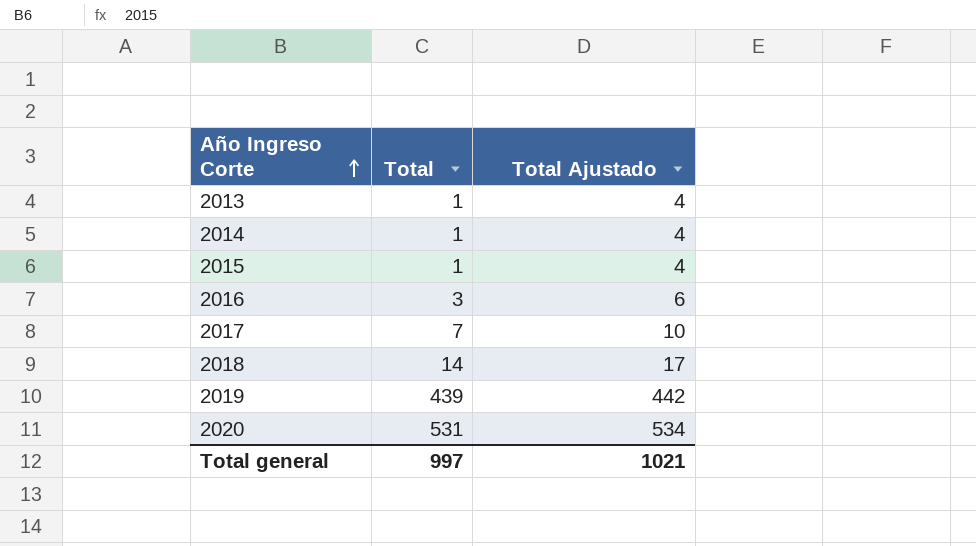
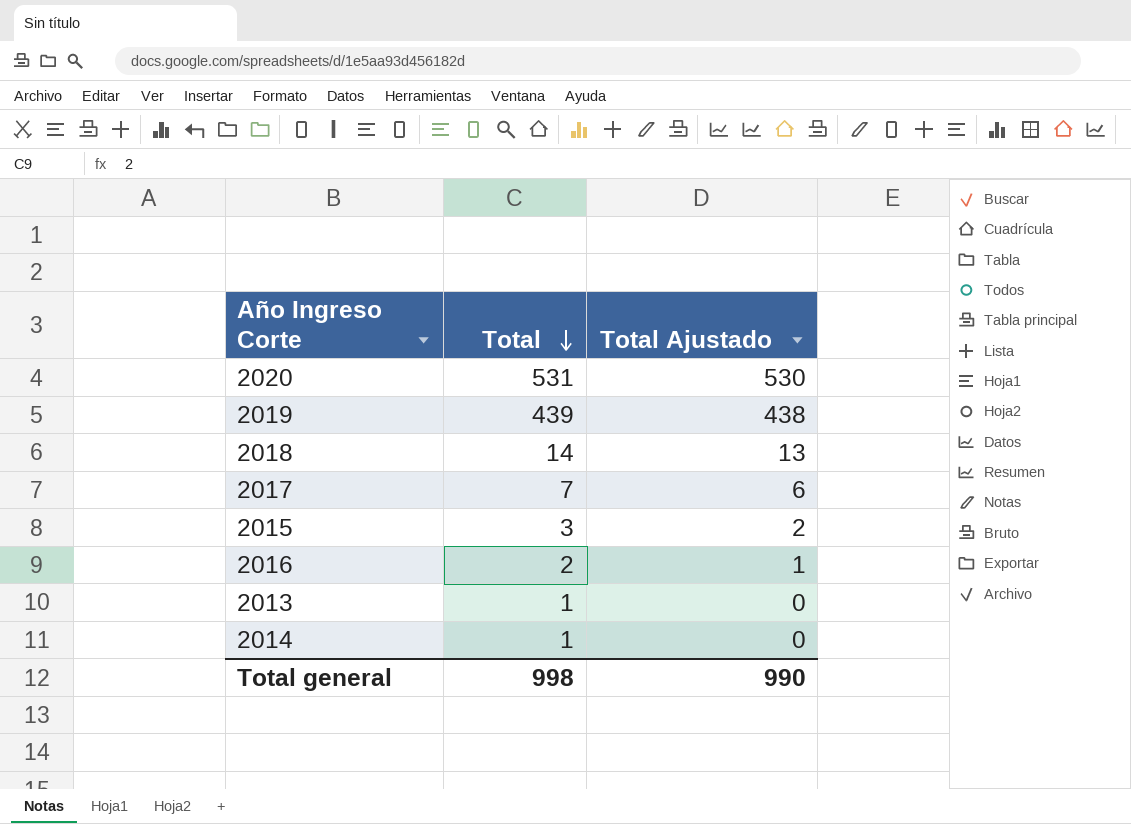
row order: Año Ingreso Corte ascending -> Total descending
column Total Ajustado | formula: [Total] + 3 -> [Total] - 1
2015 | Total: 1 -> 3
2016 | Total: 3 -> 2
Total general | Total: 997 -> 998
Total general | Total Ajustado: 1021 -> 990

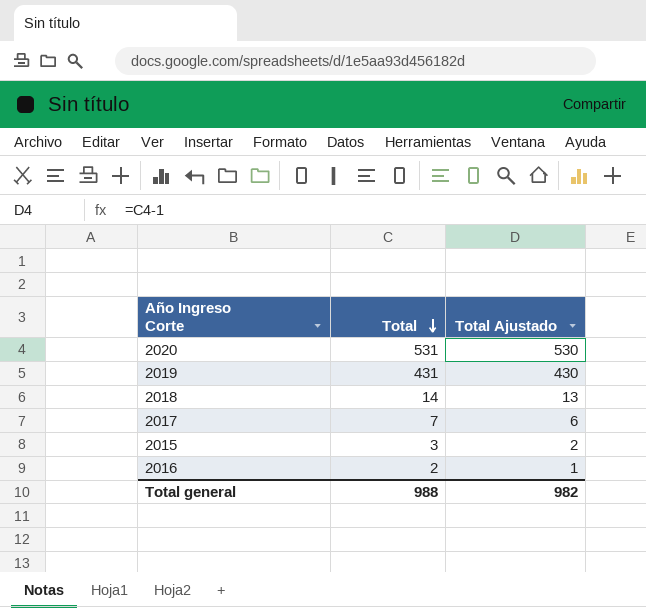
row 2013: 1 | 0 -> none
row 2014: 1 | 0 -> none
2019 | Total: 439 -> 431
2019 | Total Ajustado: 438 -> 430
Total general | Total: 998 -> 988
Total general | Total Ajustado: 990 -> 982

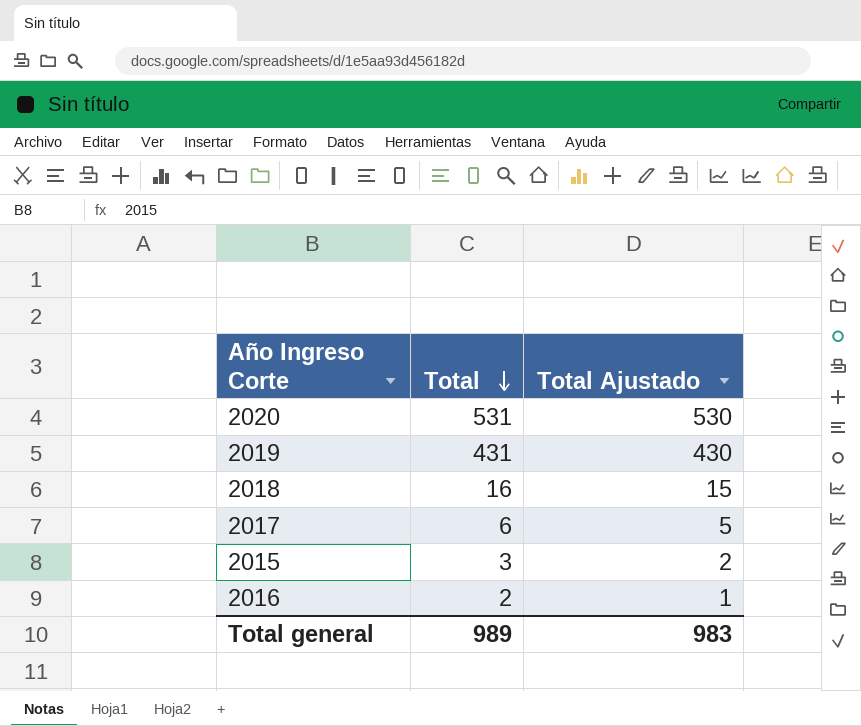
2018 | Total: 14 -> 16
2018 | Total Ajustado: 13 -> 15
2017 | Total: 7 -> 6
2017 | Total Ajustado: 6 -> 5
Total general | Total: 988 -> 989
Total general | Total Ajustado: 982 -> 983

